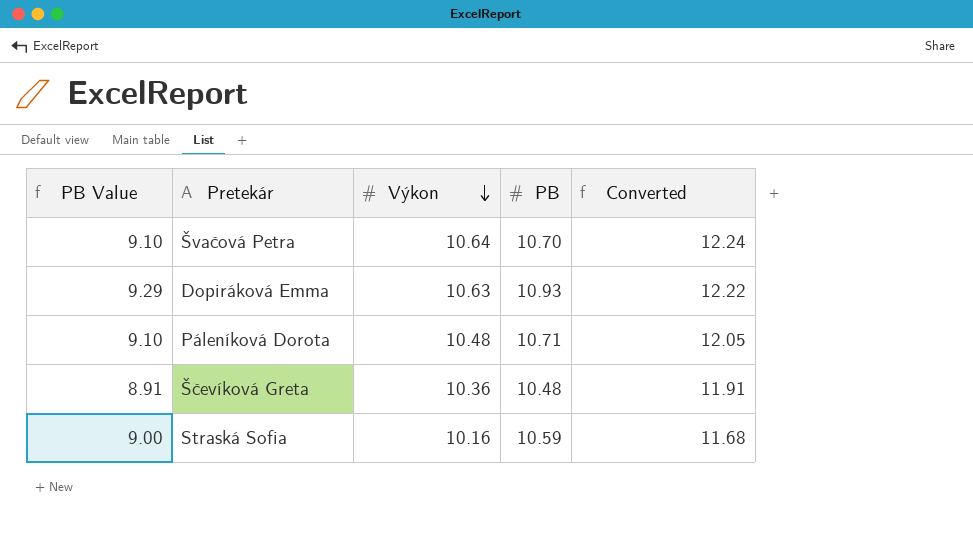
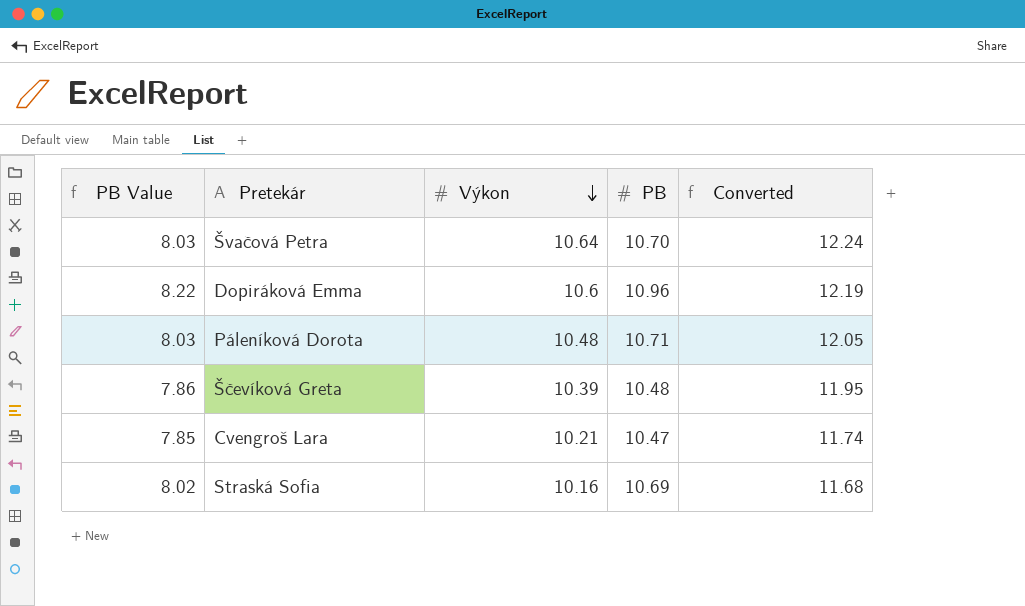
column PB Value | formula: [PB] * 0.85 -> [PB] * 0.75
Dopiráková Emma | Výkon: 10.63 -> 10.6
Dopiráková Emma | PB: 10.93 -> 10.96
Dopiráková Emma | Converted: 12.22 -> 12.19
Ščevíková Greta | Výkon: 10.36 -> 10.39
Ščevíková Greta | Converted: 11.91 -> 11.95
row Cvengroš Lara: none -> 7.85 | 10.21 | 10.47 | 11.74
Straská Sofia | PB: 10.59 -> 10.69

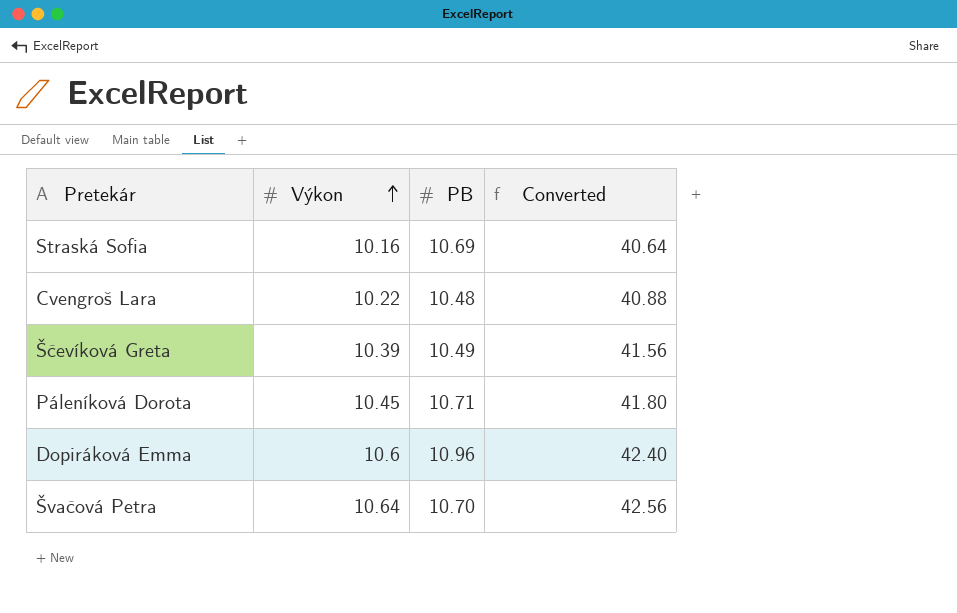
row order: Výkon descending -> Výkon ascending
column PB Value | formula: [PB] * 0.75 -> none
column Converted | formula: [Výkon] * 1.15 -> [Výkon] * 4
Cvengroš Lara | Výkon: 10.21 -> 10.22
Cvengroš Lara | PB: 10.47 -> 10.48
Ščevíková Greta | PB: 10.48 -> 10.49
Páleníková Dorota | Výkon: 10.48 -> 10.45

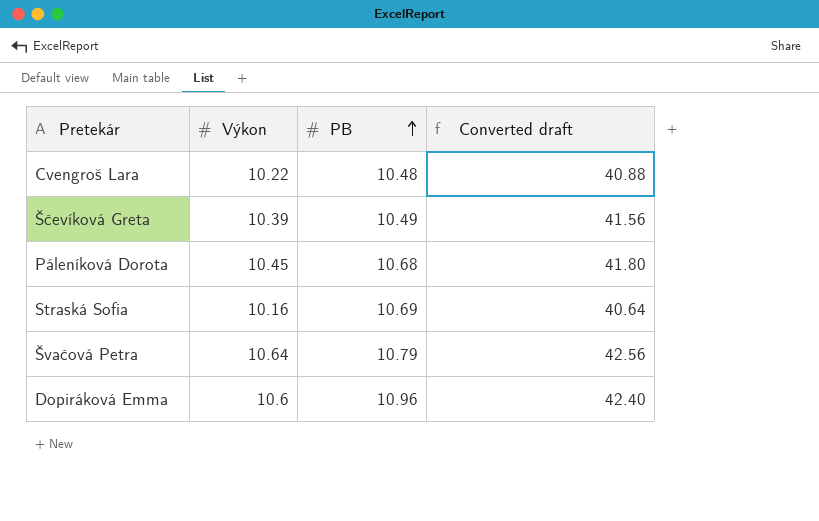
row order: Výkon ascending -> PB ascending
column name: Converted -> Converted draft
Páleníková Dorota | PB: 10.71 -> 10.68
Švačová Petra | PB: 10.70 -> 10.79

